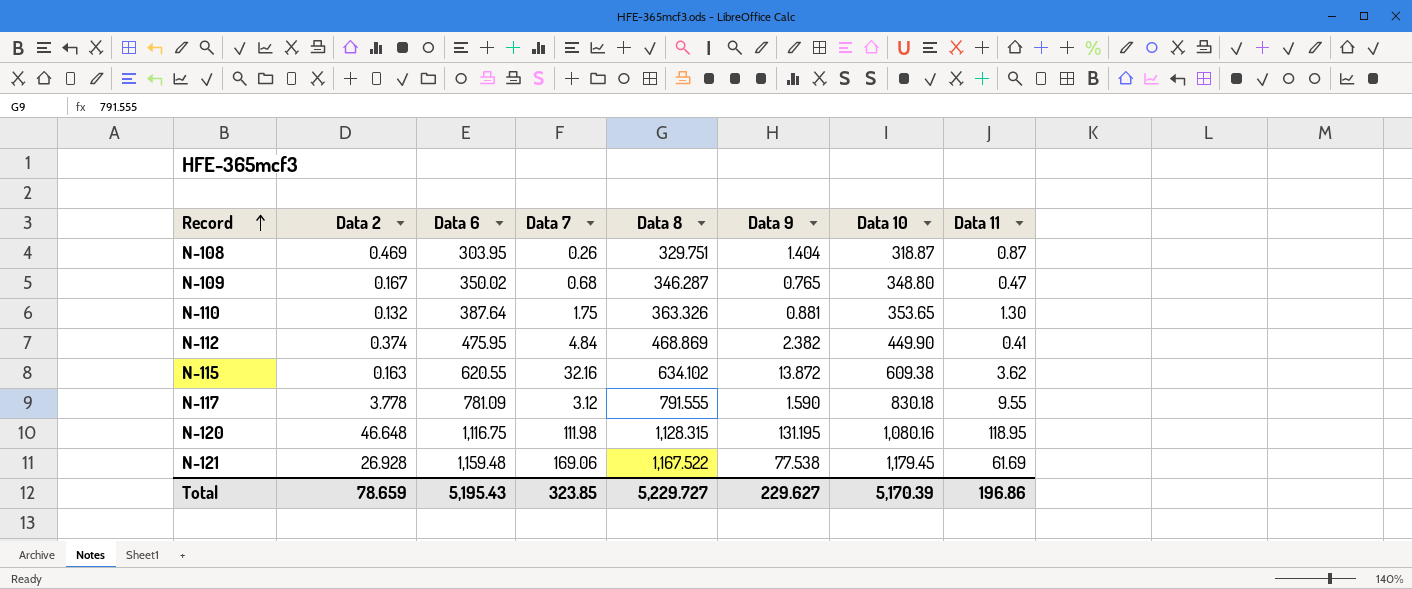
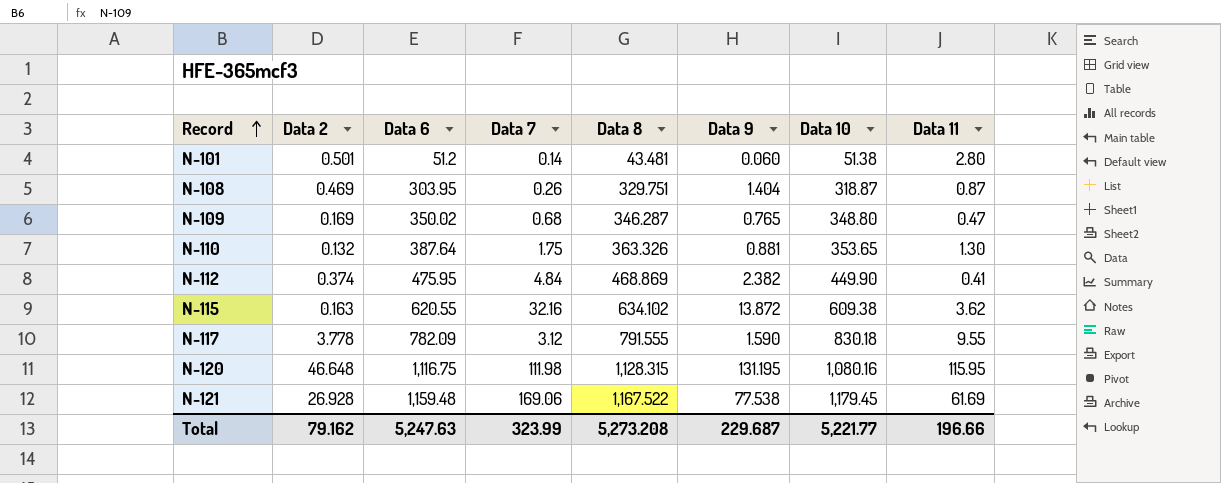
row N-101: none -> 0.501 | 51.2 | 0.14 | 43.481 | 0.060 | 51.38 | 2.80
N-109 | Data 2: 0.167 -> 0.169
N-117 | Data 6: 781.09 -> 782.09
N-120 | Data 11: 118.95 -> 115.95
Total | Data 2: 78.659 -> 79.162
Total | Data 6: 5,195.43 -> 5,247.63
Total | Data 7: 323.85 -> 323.99
Total | Data 8: 5,229.727 -> 5,273.208
Total | Data 9: 229.627 -> 229.687
Total | Data 10: 5,170.39 -> 5,221.77
Total | Data 11: 196.86 -> 196.66

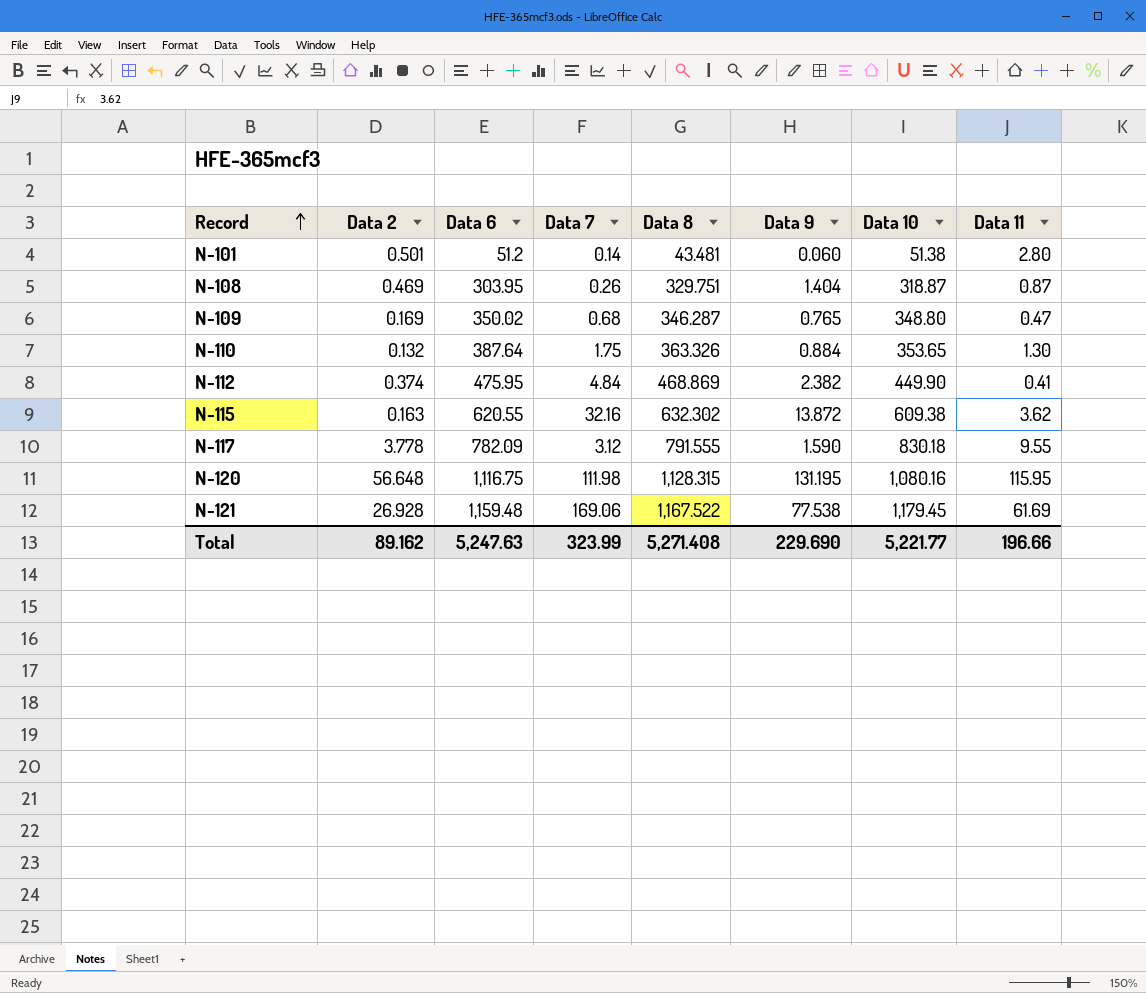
N-110 | Data 9: 0.881 -> 0.884
N-115 | Data 8: 634.102 -> 632.302
N-120 | Data 2: 46.648 -> 56.648
Total | Data 2: 79.162 -> 89.162
Total | Data 8: 5,273.208 -> 5,271.408
Total | Data 9: 229.687 -> 229.690

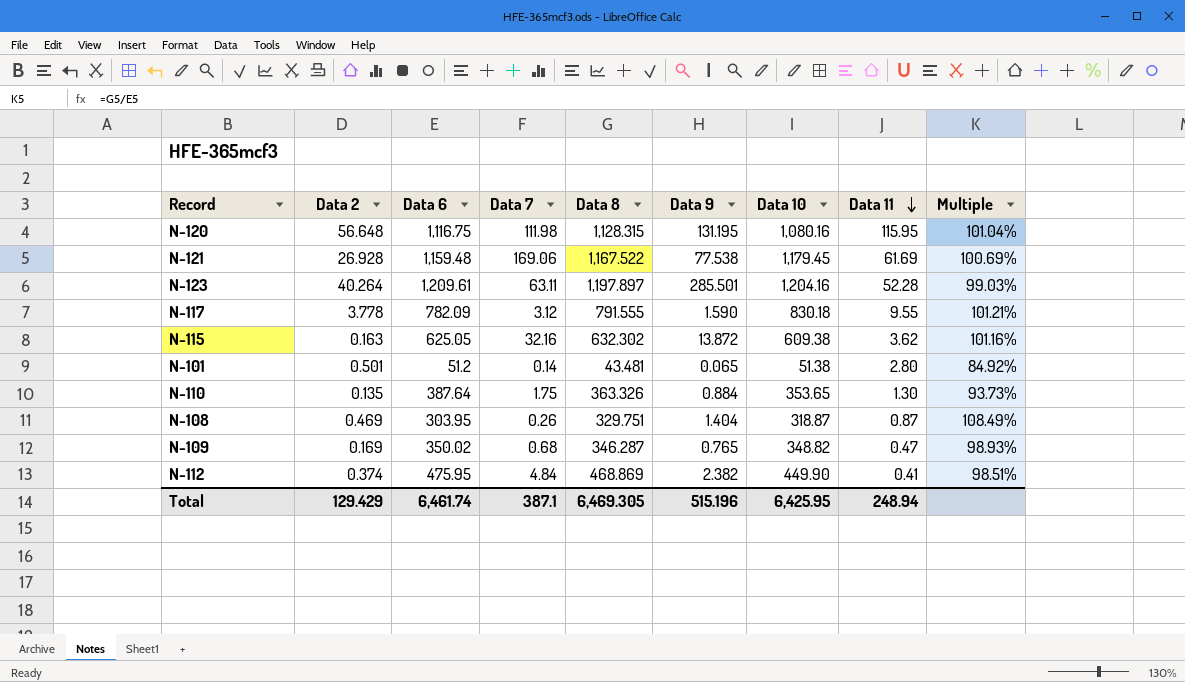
row order: Record ascending -> Data 11 descending
column Multiple | formula: none -> [Data 8] / [Data 6]
row N-123: none -> 40.264 | 1,209.61 | 63.11 | 1,197.897 | 285.501 | 1,204.16 | 52.28 | 99.03%
N-115 | Data 6: 620.55 -> 625.05
N-101 | Data 9: 0.060 -> 0.065
N-110 | Data 2: 0.132 -> 0.135
N-109 | Data 10: 348.80 -> 348.82
Total | Data 2: 89.162 -> 129.429
Total | Data 6: 5,247.63 -> 6,461.74
Total | Data 7: 323.99 -> 387.1
Total | Data 8: 5,271.408 -> 6,469.305
Total | Data 9: 229.690 -> 515.196
Total | Data 10: 5,221.77 -> 6,425.95
Total | Data 11: 196.66 -> 248.94

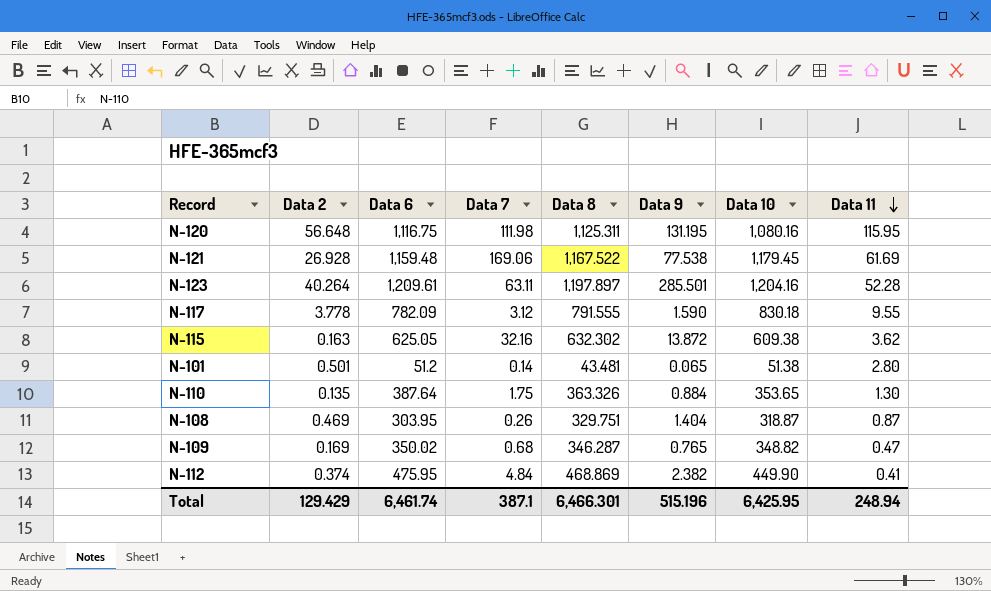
column Multiple | formula: [Data 8] / [Data 6] -> none
N-120 | Data 8: 1,128.315 -> 1,125.311
Total | Data 8: 6,469.305 -> 6,466.301

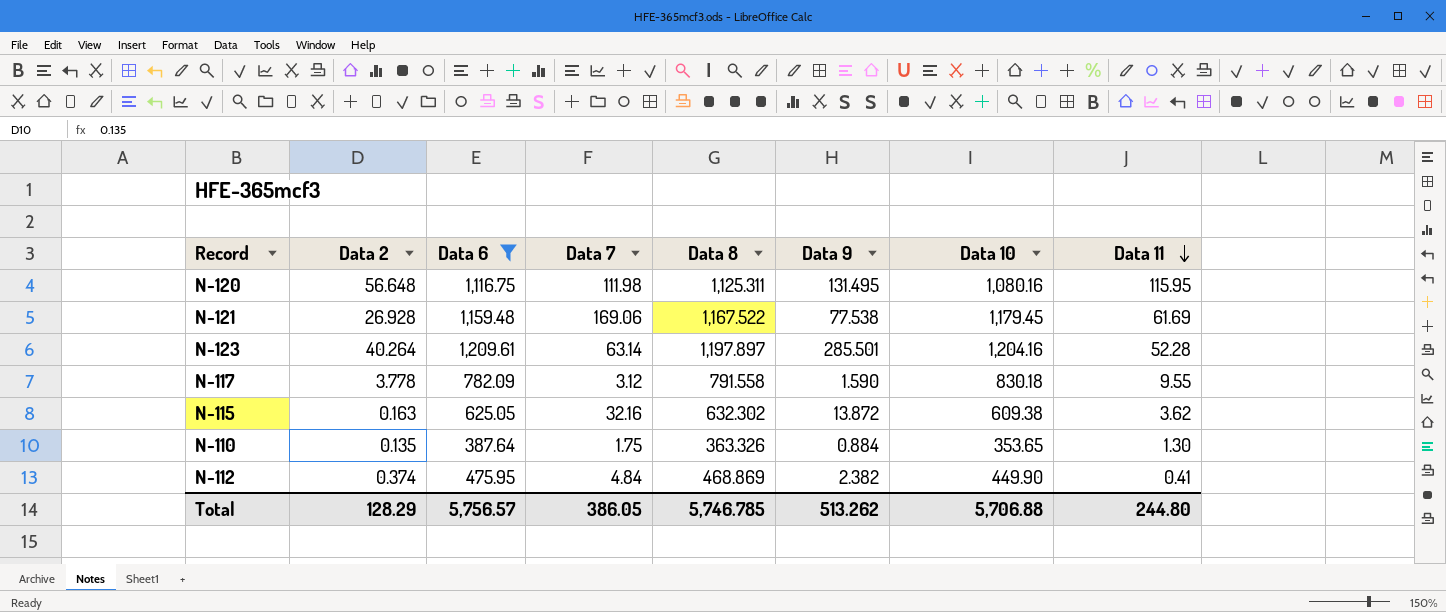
filter: none -> Data 6 >= 387.64
N-120 | Data 9: 131.195 -> 131.495
N-123 | Data 7: 63.11 -> 63.14
N-117 | Data 8: 791.555 -> 791.558
Total | Data 2: 129.429 -> 128.29
Total | Data 6: 6,461.74 -> 5,756.57
Total | Data 7: 387.1 -> 386.05
Total | Data 8: 6,466.301 -> 5,746.785
Total | Data 9: 515.196 -> 513.262
Total | Data 10: 6,425.95 -> 5,706.88
Total | Data 11: 248.94 -> 244.80

